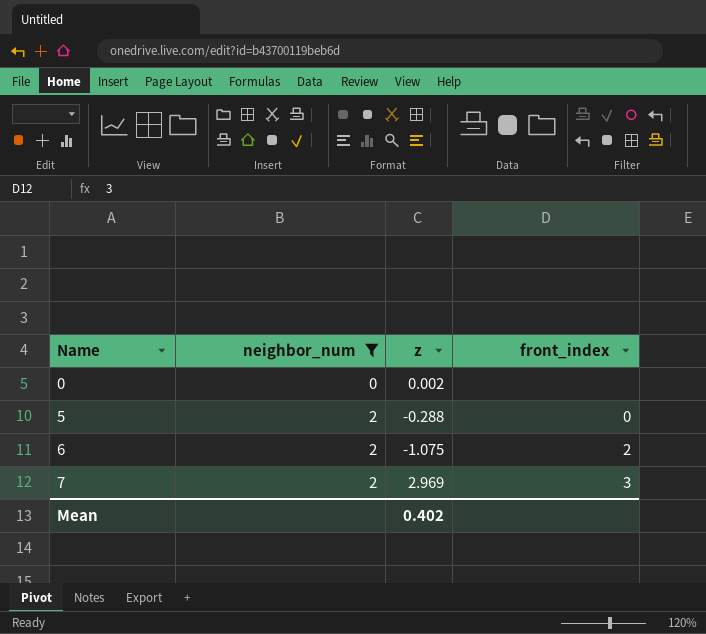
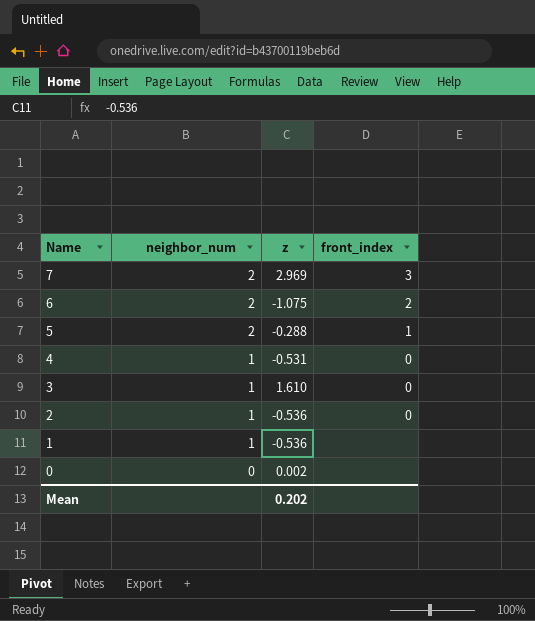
filter: neighbor_num != 1 -> none
row order: Name ascending -> Name descending
5 | front_index: 0 -> 1
Mean | z: 0.402 -> 0.202

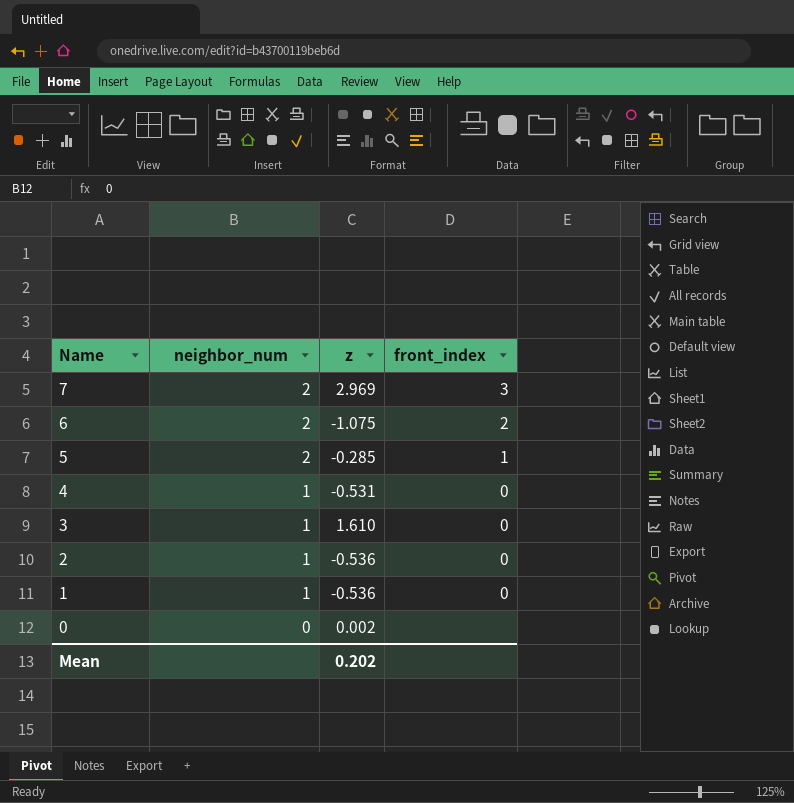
5 | z: -0.288 -> -0.285
1 | front_index: none -> 0

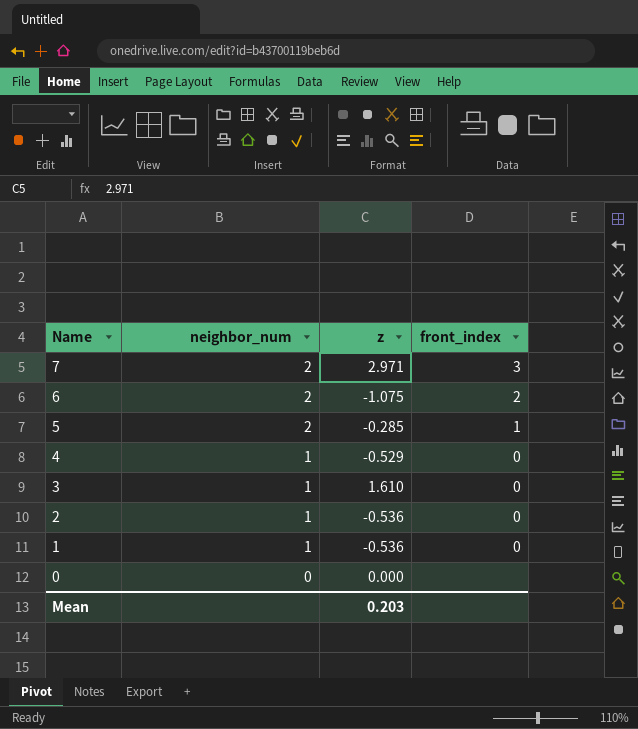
7 | z: 2.969 -> 2.971
4 | z: -0.531 -> -0.529
0 | z: 0.002 -> 0.000
Mean | z: 0.202 -> 0.203

